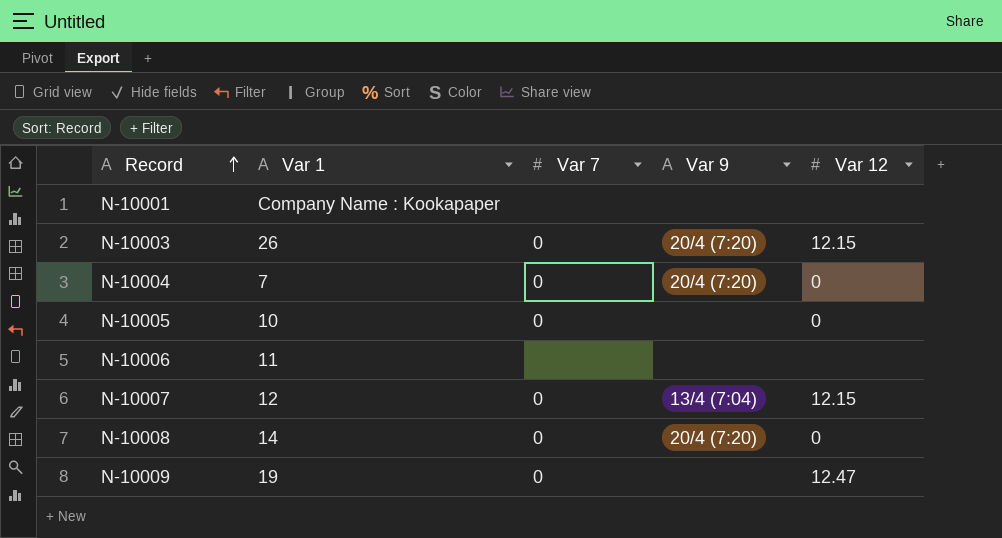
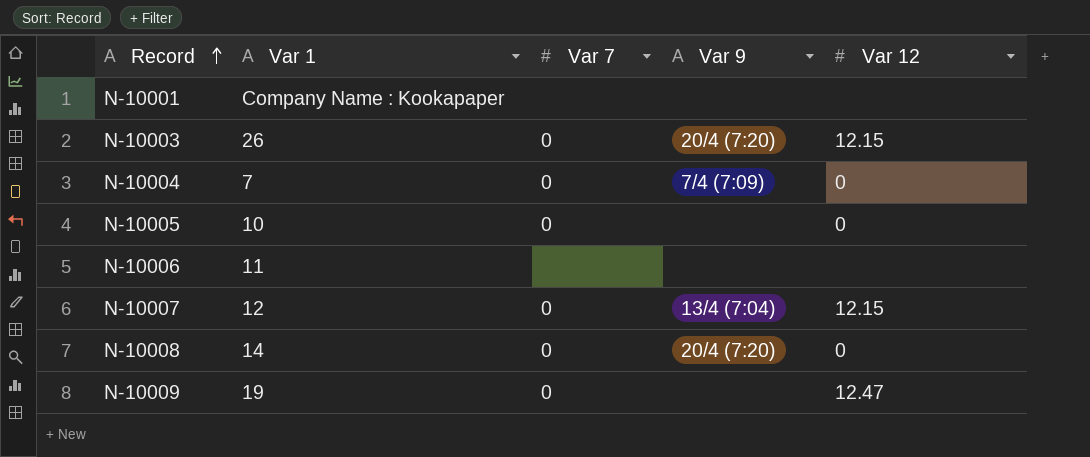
N-10004 | Var 9: 20/4 (7:20) -> 7/4 (7:09)

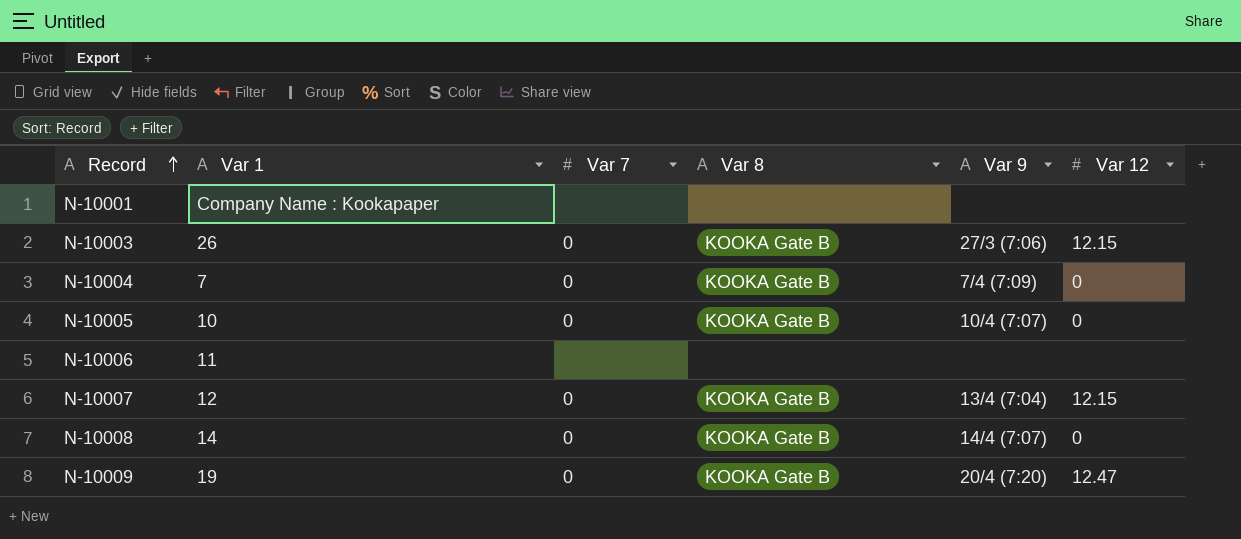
column Var 8 | position: none -> 4
N-10003 | Var 9: 20/4 (7:20) -> 27/3 (7:06)
N-10005 | Var 9: none -> 10/4 (7:07)
N-10008 | Var 9: 20/4 (7:20) -> 14/4 (7:07)
N-10009 | Var 9: none -> 20/4 (7:20)

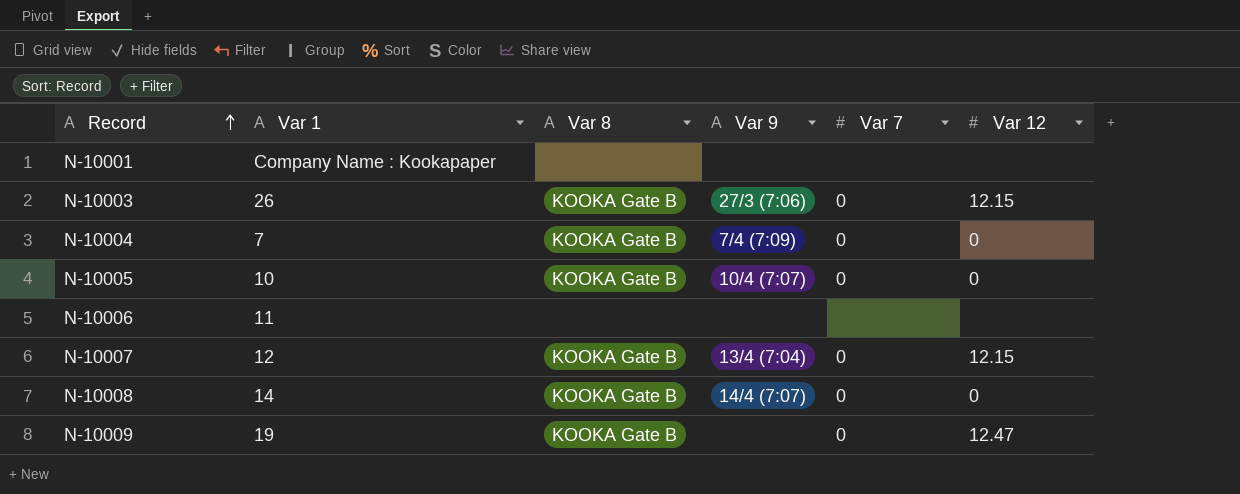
column Var 7 | position: 3 -> 5
N-10009 | Var 9: 20/4 (7:20) -> none

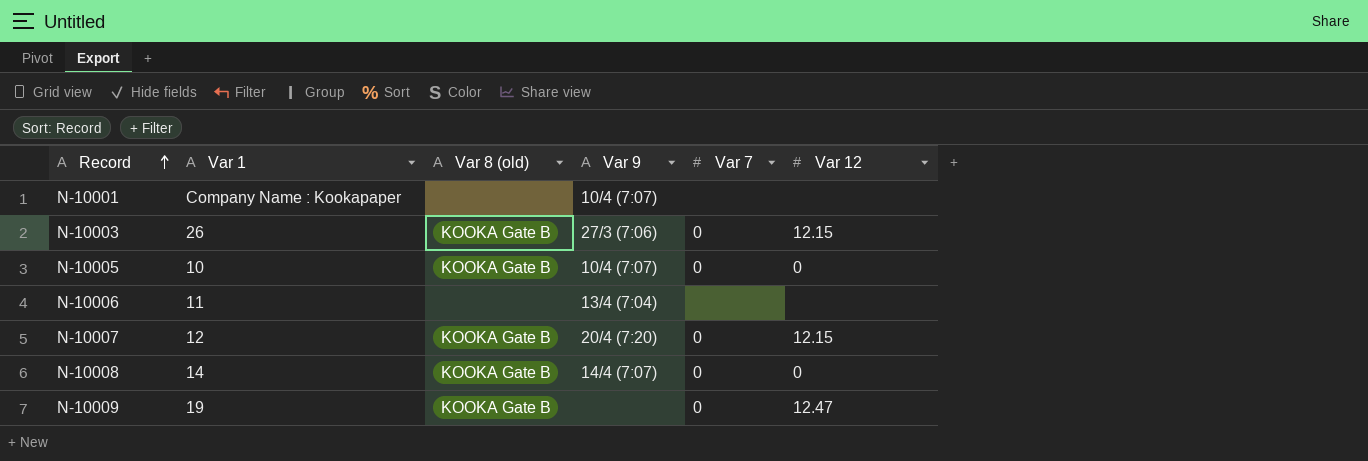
column name: Var 8 -> Var 8 (old)
row N-10004: 7 | KOOKA Gate B | 7/4 (7:09) | 0 | 0 -> none
N-10001 | Var 9: none -> 10/4 (7:07)
N-10006 | Var 9: none -> 13/4 (7:04)
N-10007 | Var 9: 13/4 (7:04) -> 20/4 (7:20)

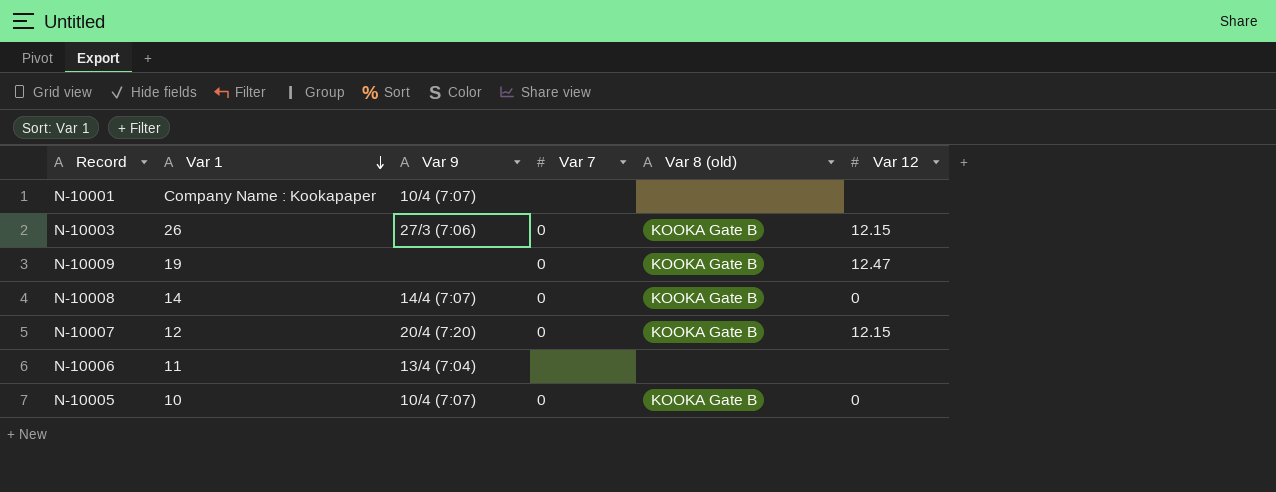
row order: Record ascending -> Var 1 descending
column Var 8 (old) | position: 3 -> 5

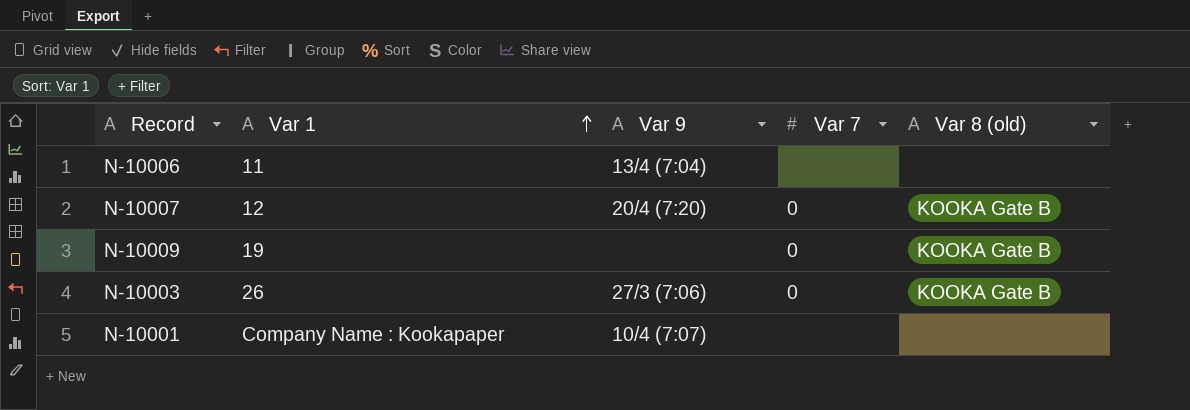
row order: Var 1 descending -> Var 1 ascending
column Var 12 | position: 6 -> none
row N-10008: 14 | 14/4 (7:07) | 0 | KOOKA Gate B | 0 -> none
row N-10005: 10 | 10/4 (7:07) | 0 | KOOKA Gate B | 0 -> none

